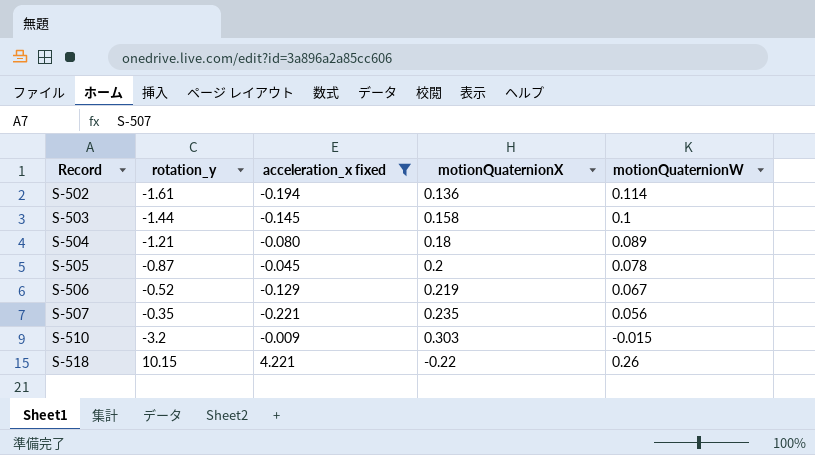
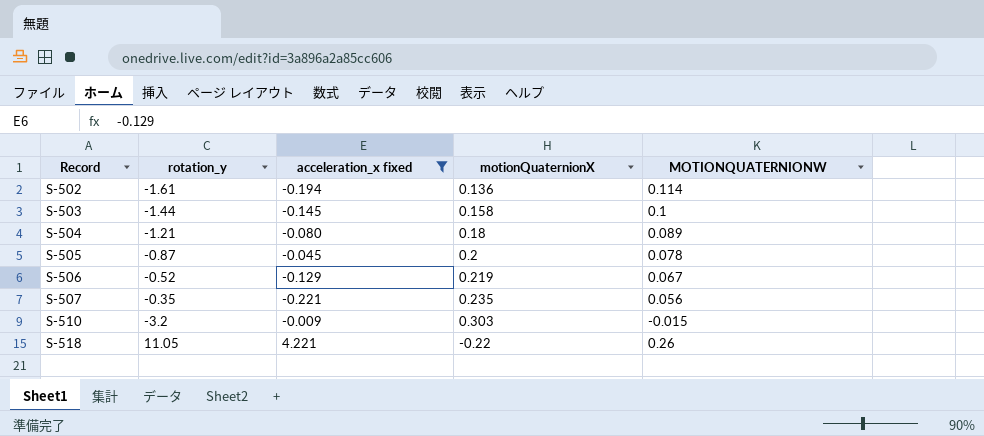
column name: motionQuaternionW -> MOTIONQUATERNIONW
S-518 | rotation_y: 10.15 -> 11.05

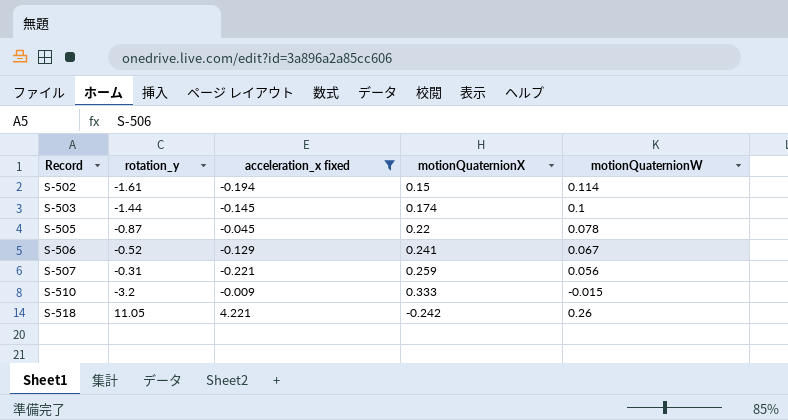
column name: MOTIONQUATERNIONW -> motionQuaternionW
row S-504: -1.21 | -0.080 | 0.18 | 0.089 -> none
S-502 | motionQuaternionX: 0.136 -> 0.15
S-503 | motionQuaternionX: 0.158 -> 0.174
S-505 | motionQuaternionX: 0.2 -> 0.22
S-506 | motionQuaternionX: 0.219 -> 0.241
S-507 | rotation_y: -0.35 -> -0.31
S-507 | motionQuaternionX: 0.235 -> 0.259
S-510 | motionQuaternionX: 0.303 -> 0.333
S-518 | motionQuaternionX: -0.22 -> -0.242

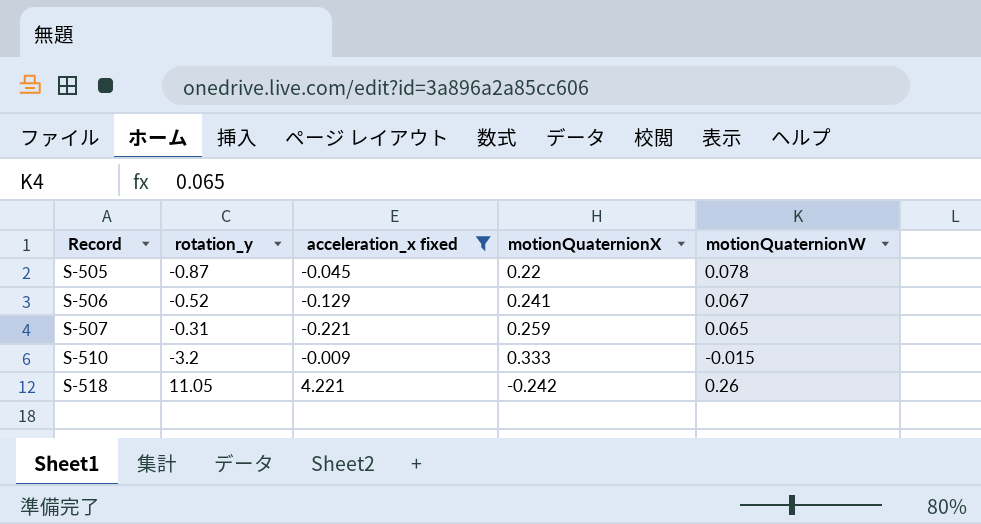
row S-502: -1.61 | -0.194 | 0.15 | 0.114 -> none
row S-503: -1.44 | -0.145 | 0.174 | 0.1 -> none
S-507 | motionQuaternionW: 0.056 -> 0.065

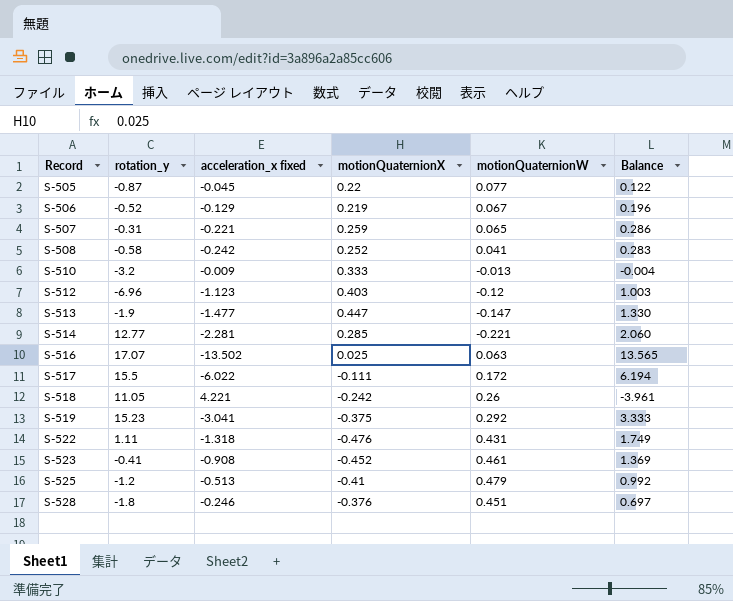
filter: acceleration_x fixed >= -0.221 -> none
column Balance | formula: none -> [motionQuaternionW] - [acceleration_x fixed]
S-505 | motionQuaternionW: 0.078 -> 0.077
S-506 | motionQuaternionX: 0.241 -> 0.219
S-510 | motionQuaternionW: -0.015 -> -0.013

